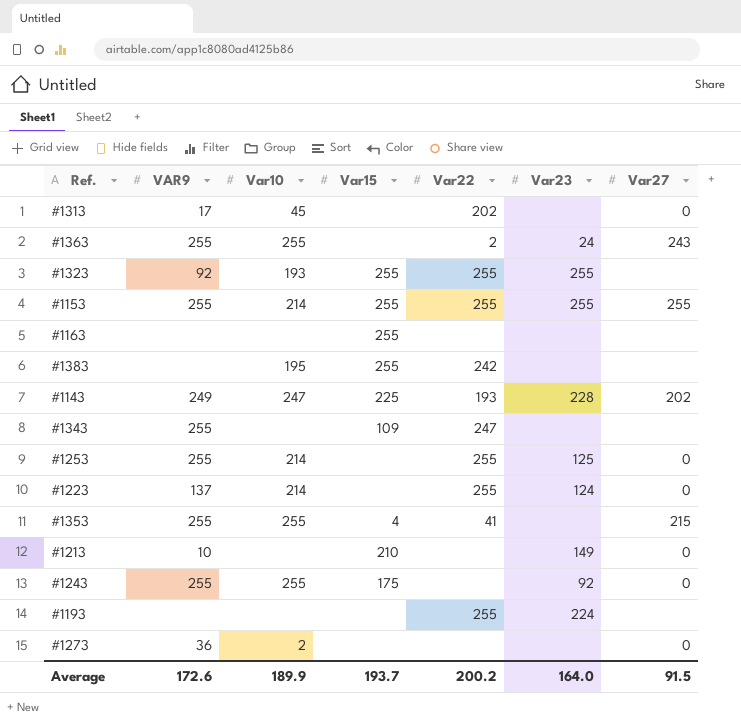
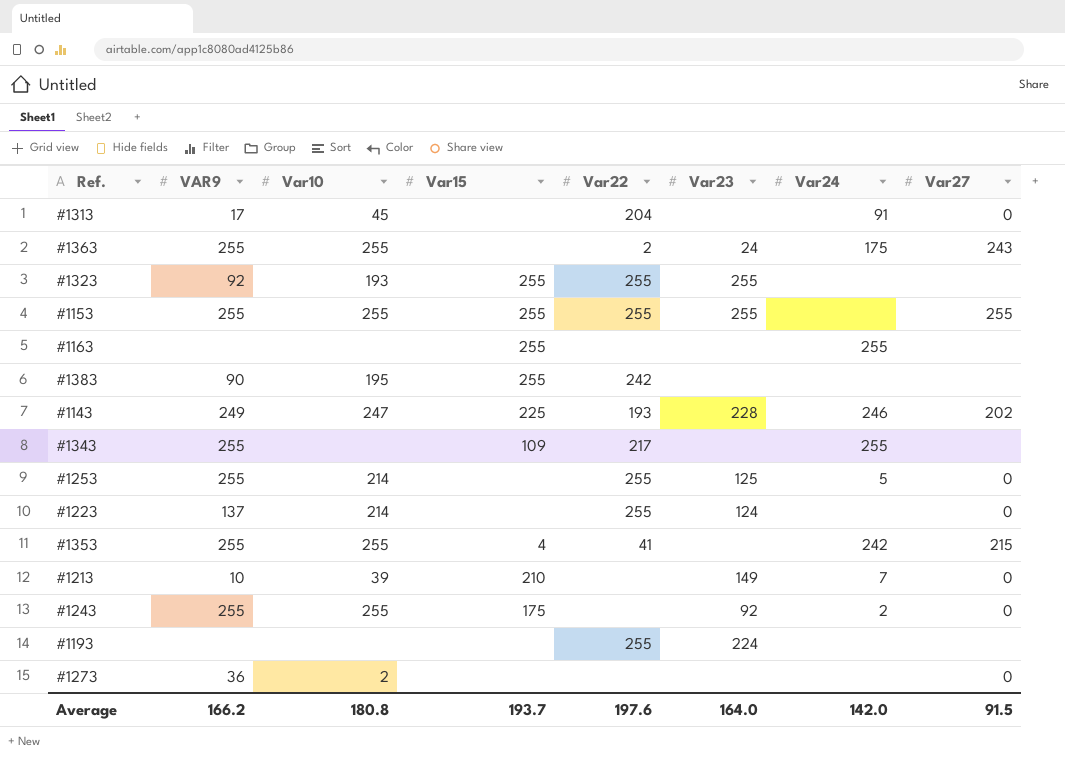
column Var24 | position: none -> 7
#1313 | Var22: 202 -> 204
#1153 | Var10: 214 -> 255
#1383 | VAR9: none -> 90
#1343 | Var22: 247 -> 217
#1213 | Var10: none -> 39
Average | VAR9: 172.6 -> 166.2
Average | Var10: 189.9 -> 180.8
Average | Var22: 200.2 -> 197.6

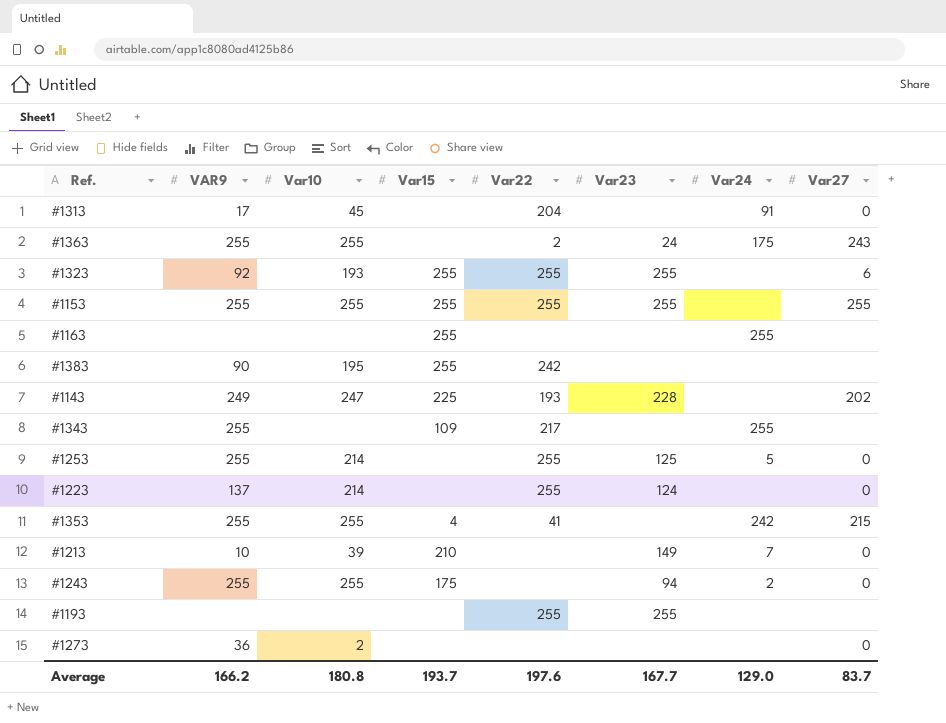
#1323 | Var27: none -> 6
#1143 | Var24: 246 -> none
#1243 | Var23: 92 -> 94
#1193 | Var23: 224 -> 255
Average | Var23: 164.0 -> 167.7
Average | Var24: 142.0 -> 129.0
Average | Var27: 91.5 -> 83.7

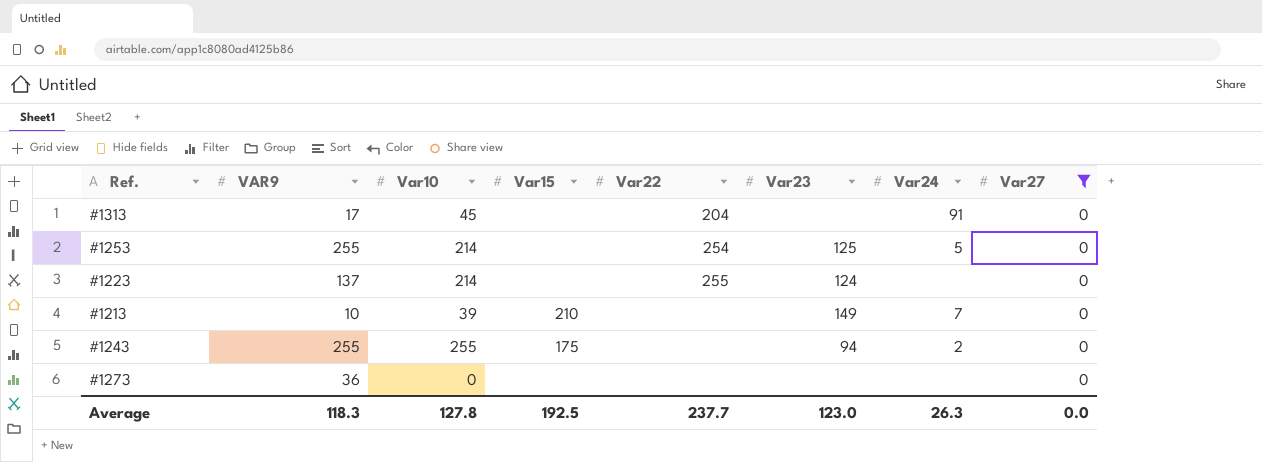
filter: none -> Var27 = 0
#1253 | Var22: 255 -> 254
#1273 | Var10: 2 -> 0
Average | VAR9: 166.2 -> 118.3
Average | Var10: 180.8 -> 127.8
Average | Var15: 193.7 -> 192.5
Average | Var22: 197.6 -> 237.7
Average | Var23: 167.7 -> 123.0
Average | Var24: 129.0 -> 26.3
Average | Var27: 83.7 -> 0.0

